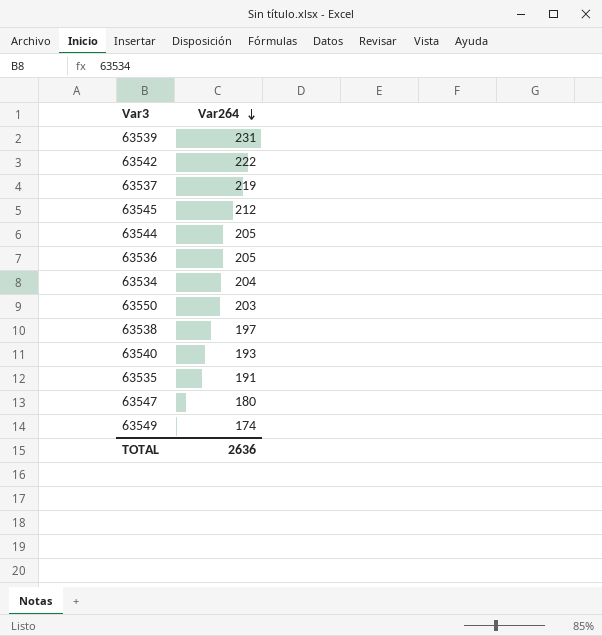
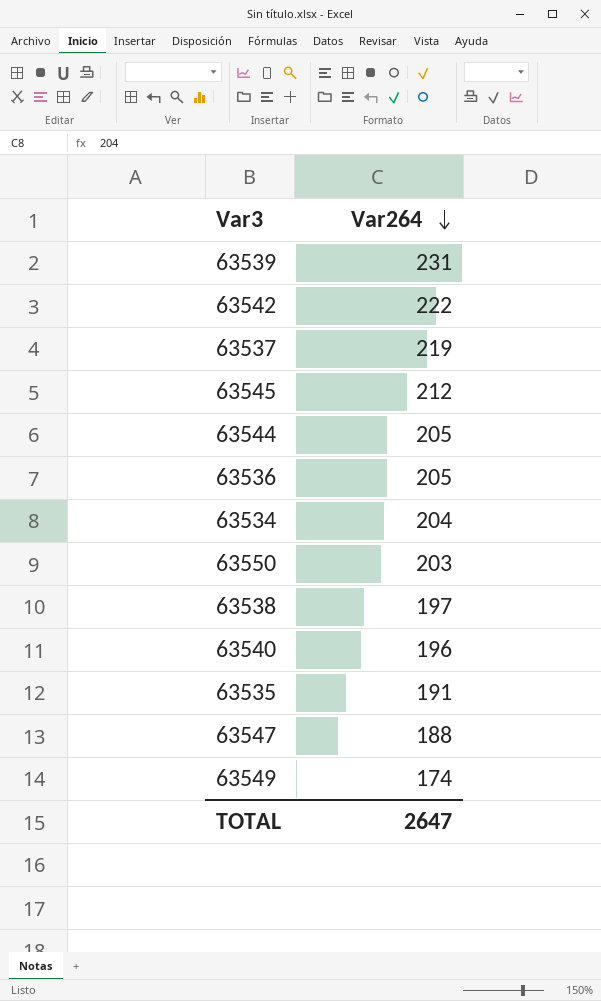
63540 | Var264: 193 -> 196
63547 | Var264: 180 -> 188
TOTAL | Var264: 2636 -> 2647

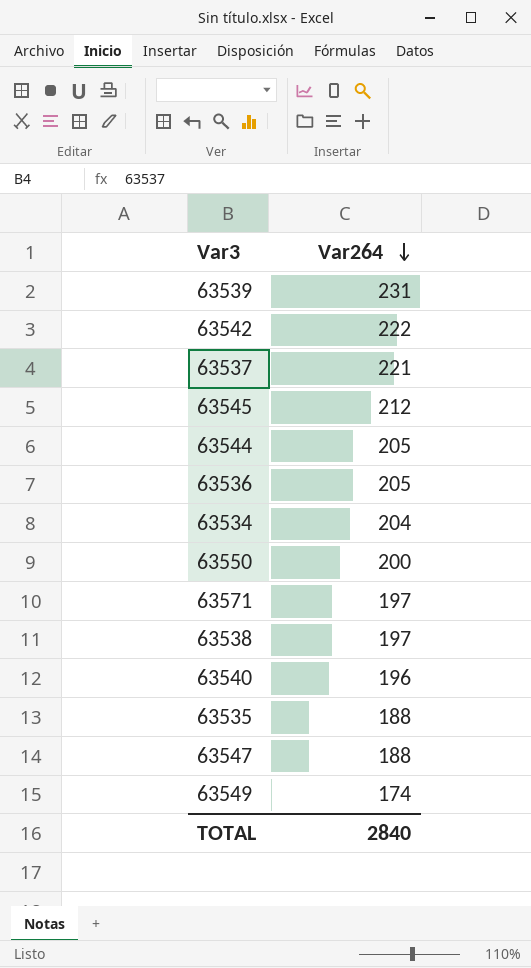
63537 | Var264: 219 -> 221
63550 | Var264: 203 -> 200
row 63571: none -> 197
63535 | Var264: 191 -> 188
TOTAL | Var264: 2647 -> 2840

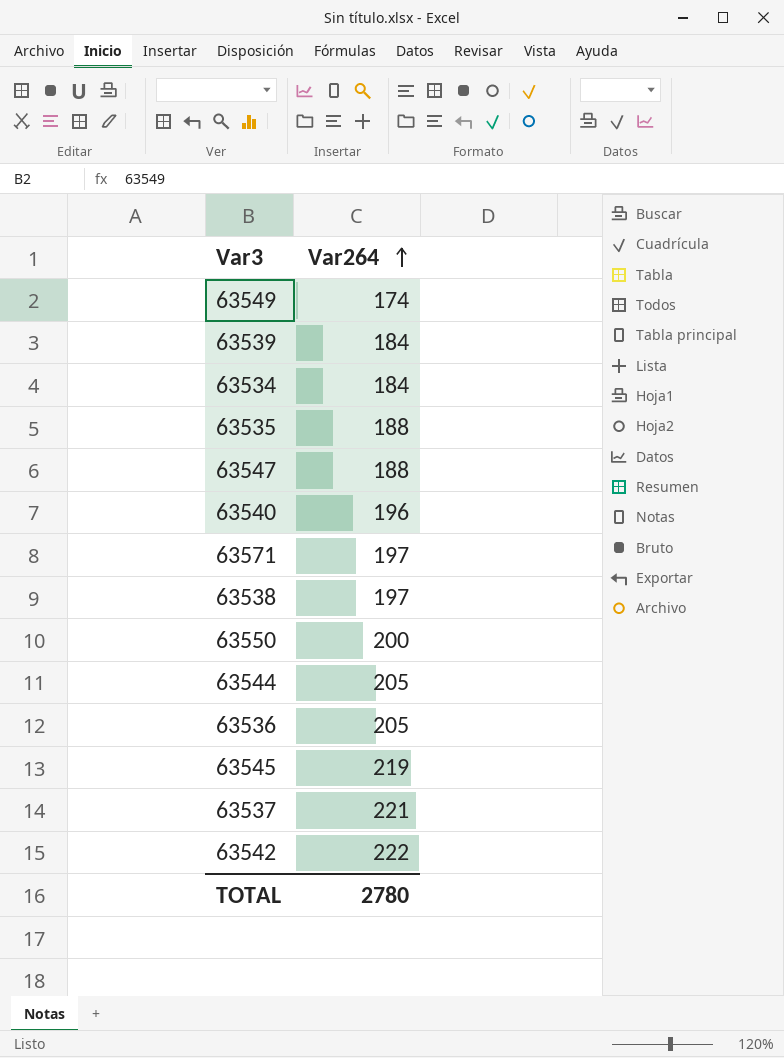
row order: Var264 descending -> Var264 ascending
63539 | Var264: 231 -> 184
63534 | Var264: 204 -> 184
63545 | Var264: 212 -> 219
TOTAL | Var264: 2840 -> 2780

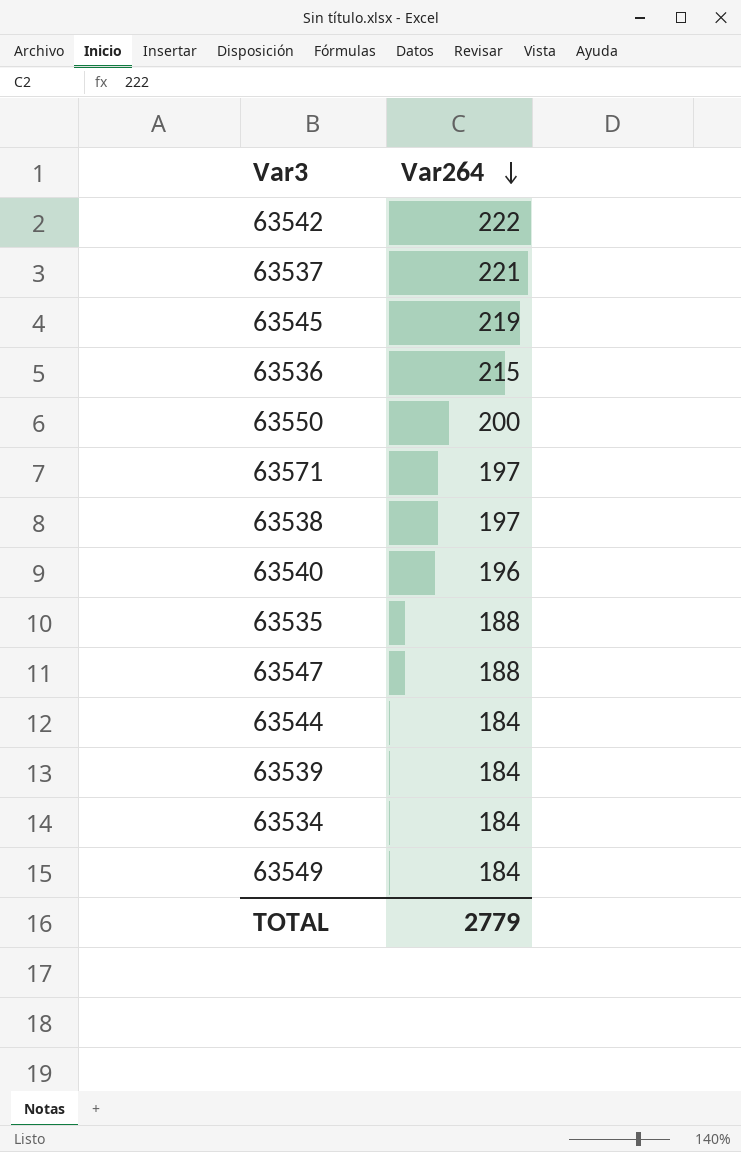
row order: Var264 ascending -> Var264 descending
63536 | Var264: 205 -> 215
63544 | Var264: 205 -> 184
63549 | Var264: 174 -> 184
TOTAL | Var264: 2780 -> 2779

